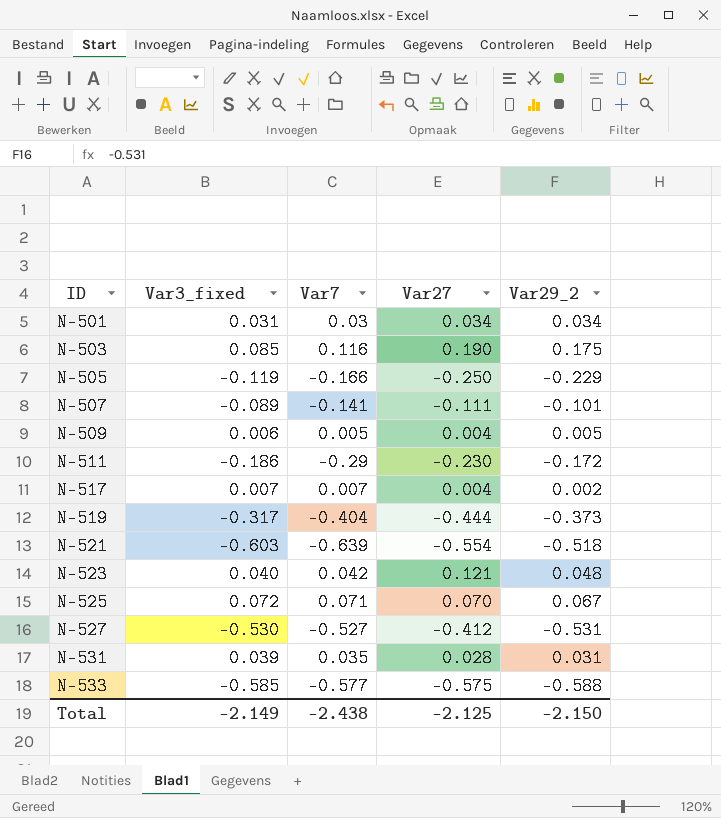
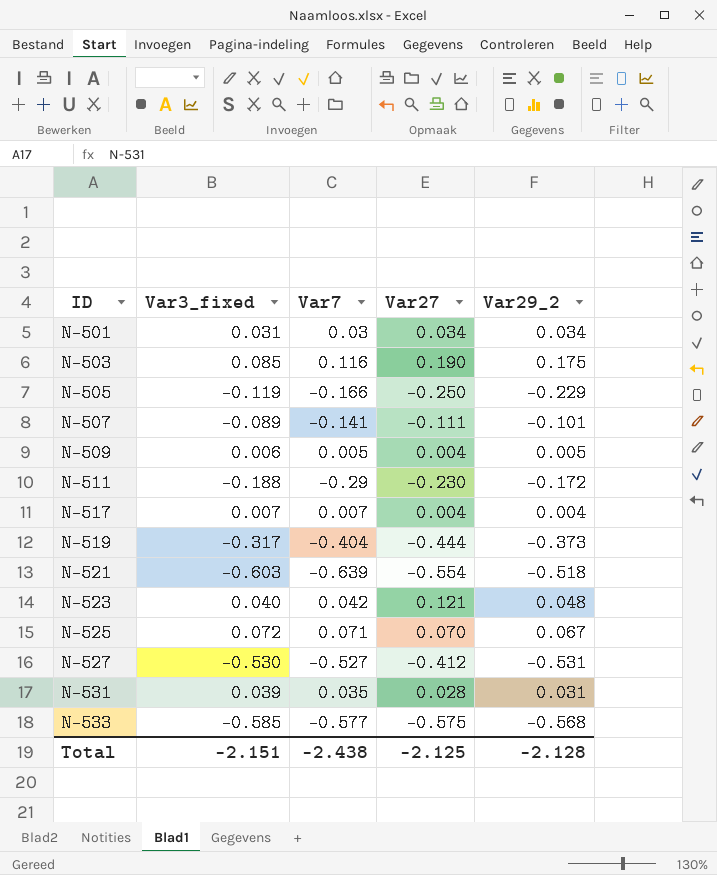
N-511 | Var3_fixed: -0.186 -> -0.188
N-517 | Var29_2: 0.002 -> 0.004
N-533 | Var29_2: -0.588 -> -0.568
Total | Var3_fixed: -2.149 -> -2.151
Total | Var29_2: -2.150 -> -2.128

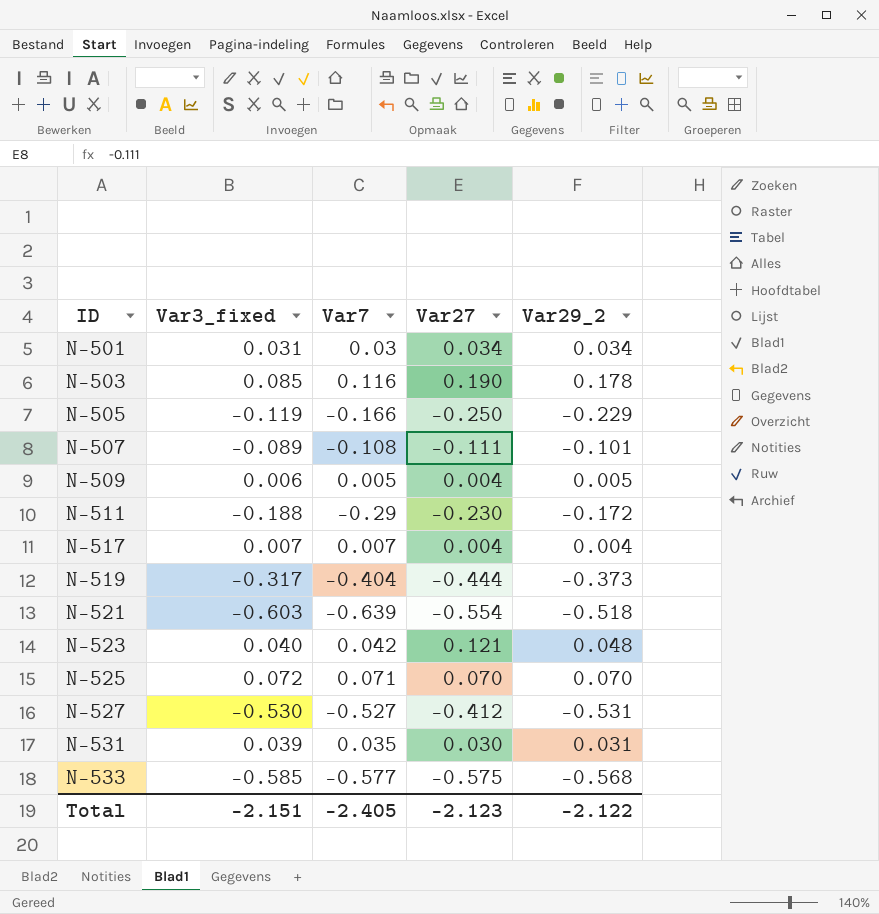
N-503 | Var29_2: 0.175 -> 0.178
N-507 | Var7: -0.141 -> -0.108
N-525 | Var29_2: 0.067 -> 0.070
N-531 | Var27: 0.028 -> 0.030
Total | Var7: -2.438 -> -2.405
Total | Var27: -2.125 -> -2.123
Total | Var29_2: -2.128 -> -2.122

